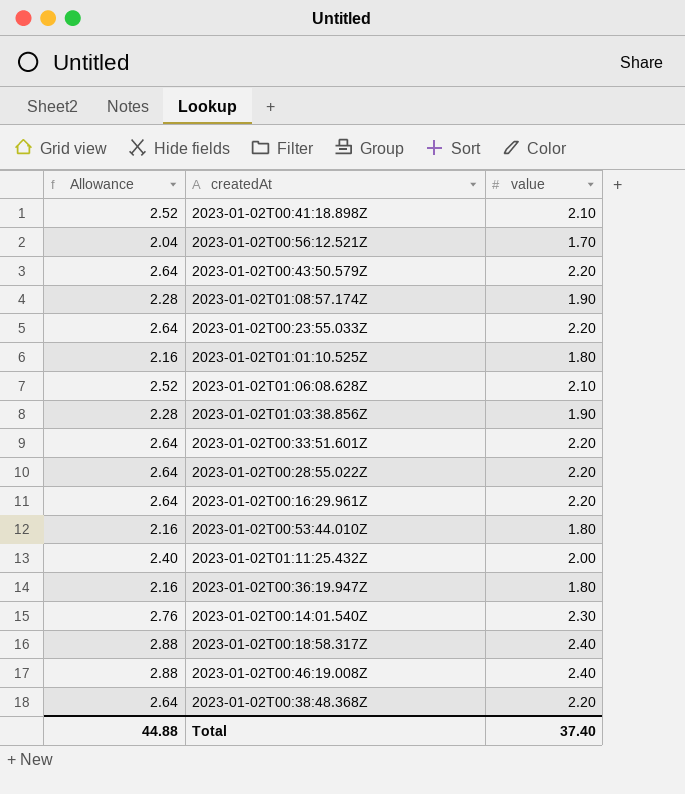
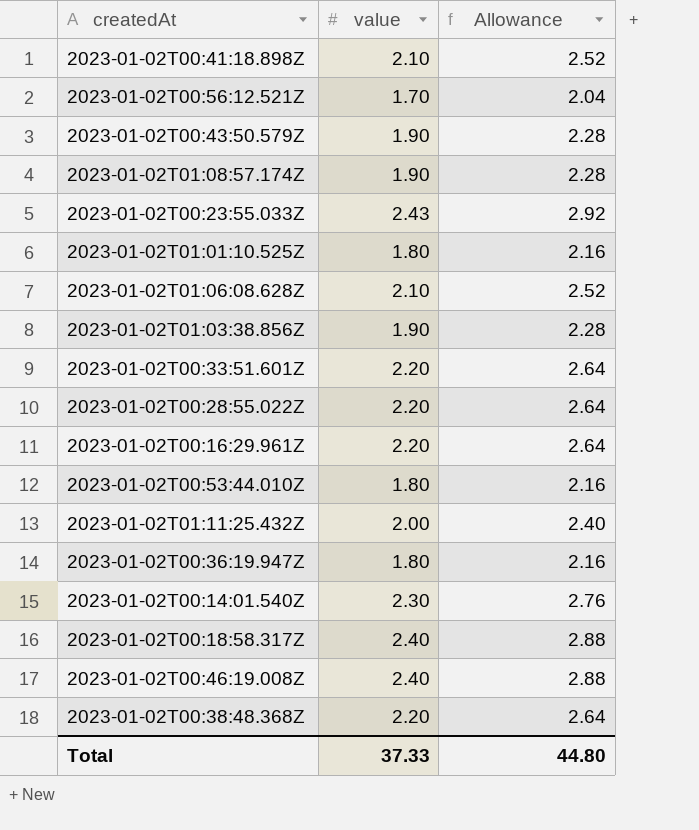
column Allowance | position: 1 -> 3
2023-01-02T00:43:50.579Z | value: 2.20 -> 1.90
2023-01-02T00:43:50.579Z | Allowance: 2.64 -> 2.28
2023-01-02T00:23:55.033Z | value: 2.20 -> 2.43
2023-01-02T00:23:55.033Z | Allowance: 2.64 -> 2.92
Total | value: 37.40 -> 37.33
Total | Allowance: 44.88 -> 44.80

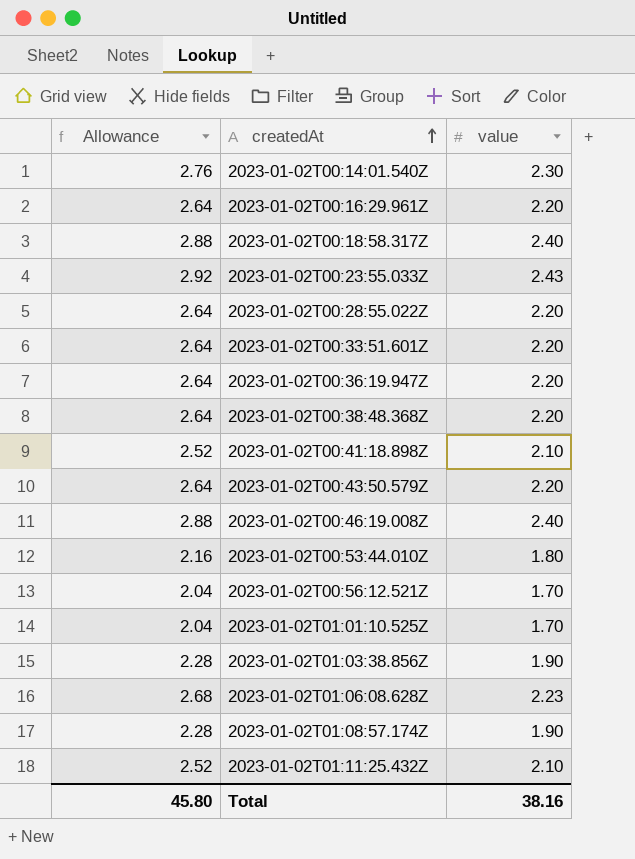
row order: none -> createdAt ascending
column Allowance | position: 3 -> 1
2023-01-02T00:36:19.947Z | Allowance: 2.16 -> 2.64
2023-01-02T00:36:19.947Z | value: 1.80 -> 2.20
2023-01-02T00:43:50.579Z | Allowance: 2.28 -> 2.64
2023-01-02T00:43:50.579Z | value: 1.90 -> 2.20
2023-01-02T01:01:10.525Z | Allowance: 2.16 -> 2.04
2023-01-02T01:01:10.525Z | value: 1.80 -> 1.70
2023-01-02T01:06:08.628Z | Allowance: 2.52 -> 2.68
2023-01-02T01:06:08.628Z | value: 2.10 -> 2.23
2023-01-02T01:11:25.432Z | Allowance: 2.40 -> 2.52
2023-01-02T01:11:25.432Z | value: 2.00 -> 2.10
Total | Allowance: 44.80 -> 45.80
Total | value: 37.33 -> 38.16

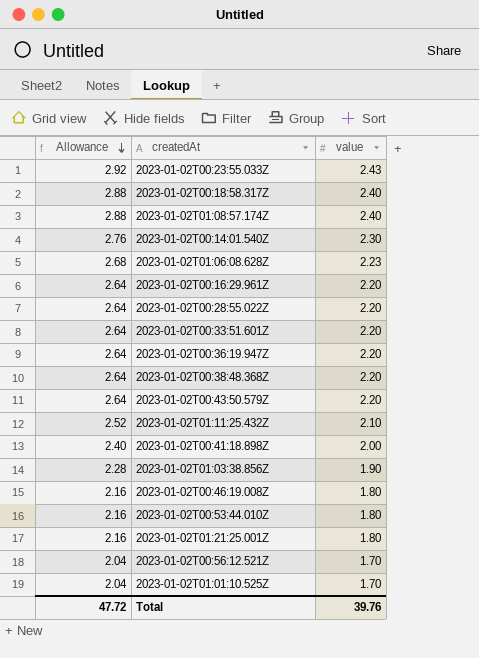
row order: createdAt ascending -> Allowance descending
2023-01-02T01:08:57.174Z | Allowance: 2.28 -> 2.88
2023-01-02T01:08:57.174Z | value: 1.90 -> 2.40
2023-01-02T00:41:18.898Z | Allowance: 2.52 -> 2.40
2023-01-02T00:41:18.898Z | value: 2.10 -> 2.00
2023-01-02T00:46:19.008Z | Allowance: 2.88 -> 2.16
2023-01-02T00:46:19.008Z | value: 2.40 -> 1.80
row 2023-01-02T01:21:25.001Z: none -> 2.16 | 1.80
Total | Allowance: 45.80 -> 47.72
Total | value: 38.16 -> 39.76

